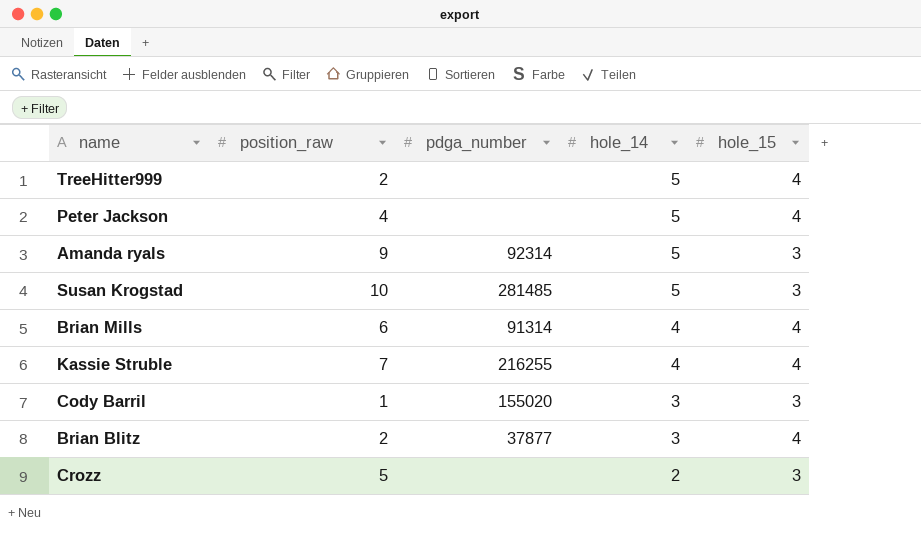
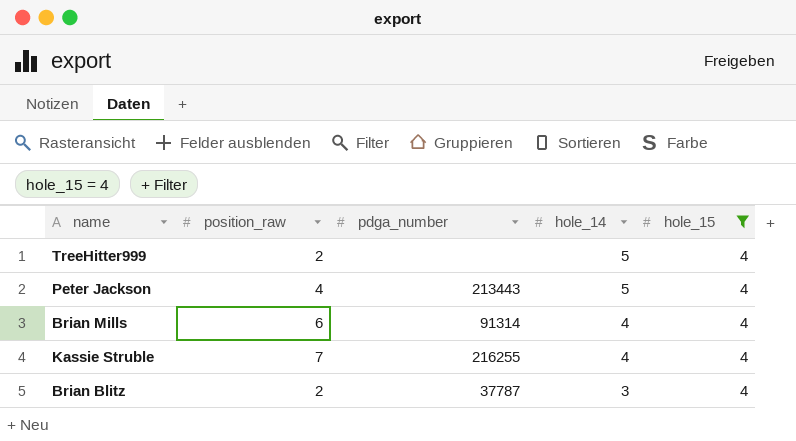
filter: none -> hole_15 = 4
Peter Jackson | pdga_number: none -> 213443
Brian Blitz | pdga_number: 37877 -> 37787

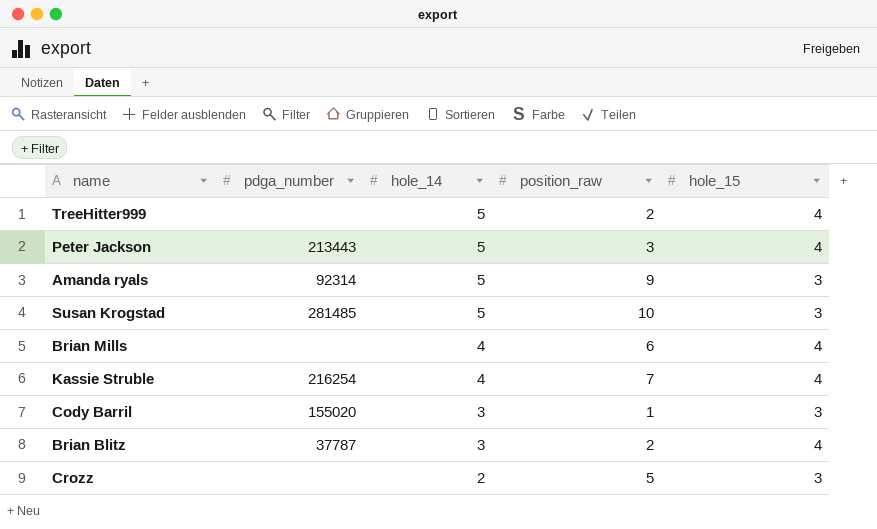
filter: hole_15 = 4 -> none
column position_raw | position: 2 -> 4
Peter Jackson | position_raw: 4 -> 3
Brian Mills | pdga_number: 91314 -> none
Kassie Struble | pdga_number: 216255 -> 216254

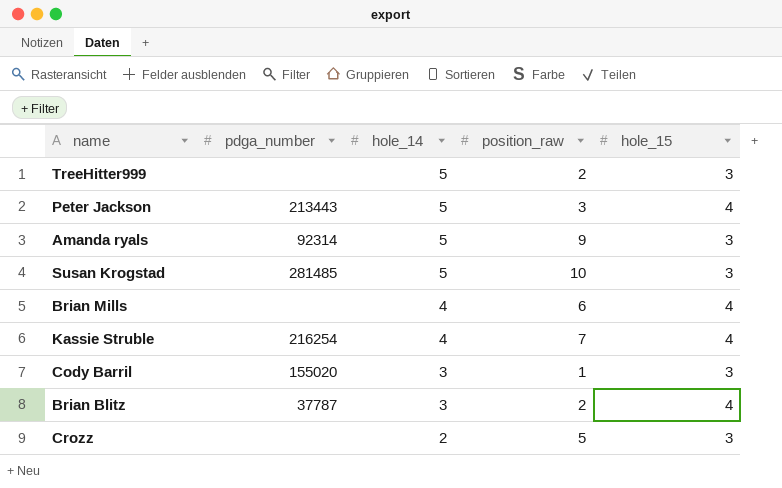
TreeHitter999 | hole_15: 4 -> 3

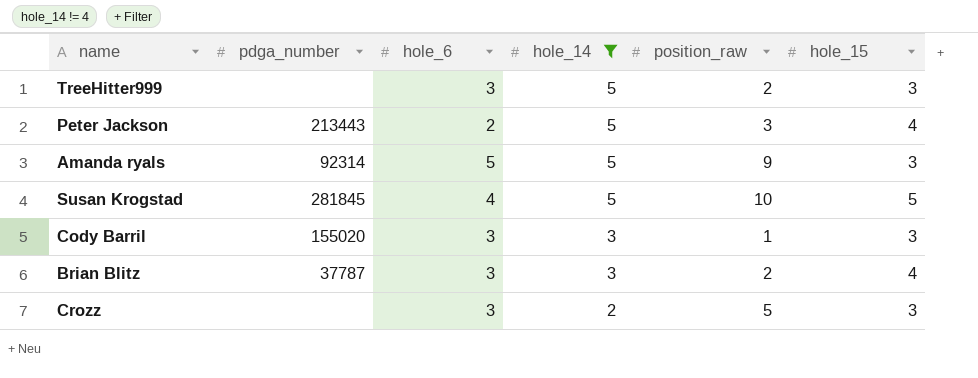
filter: none -> hole_14 != 4
column hole_6 | position: none -> 3
Susan Krogstad | pdga_number: 281485 -> 281845
Susan Krogstad | hole_15: 3 -> 5

